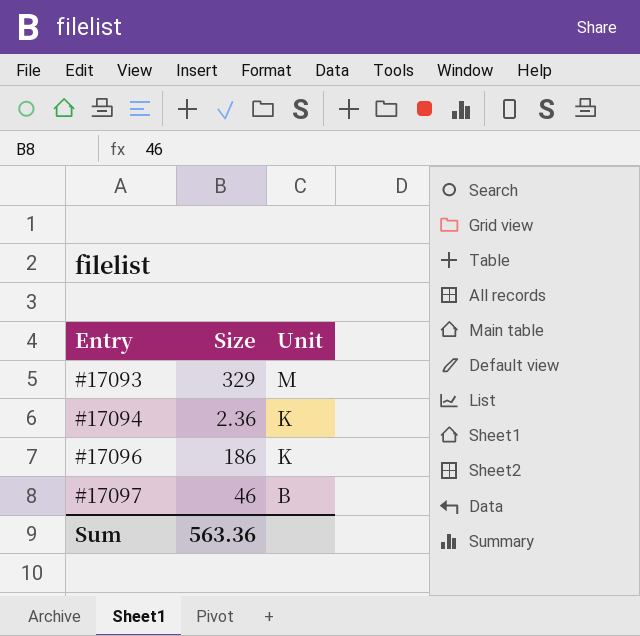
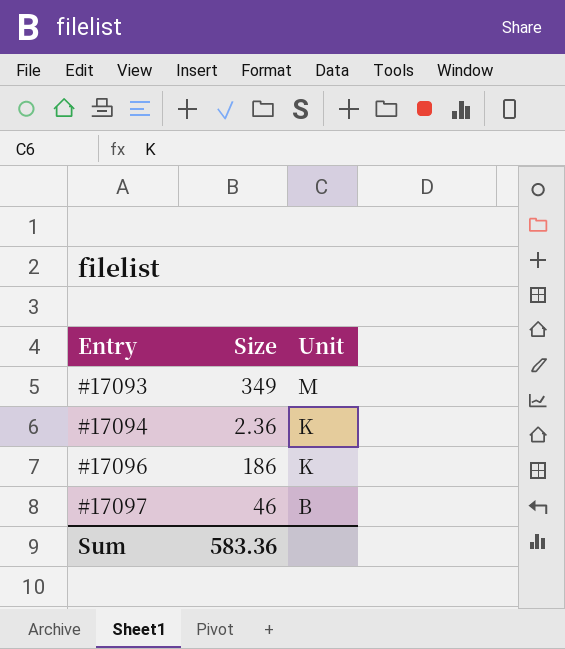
#17093 | Size: 329 -> 349
Sum | Size: 563.36 -> 583.36

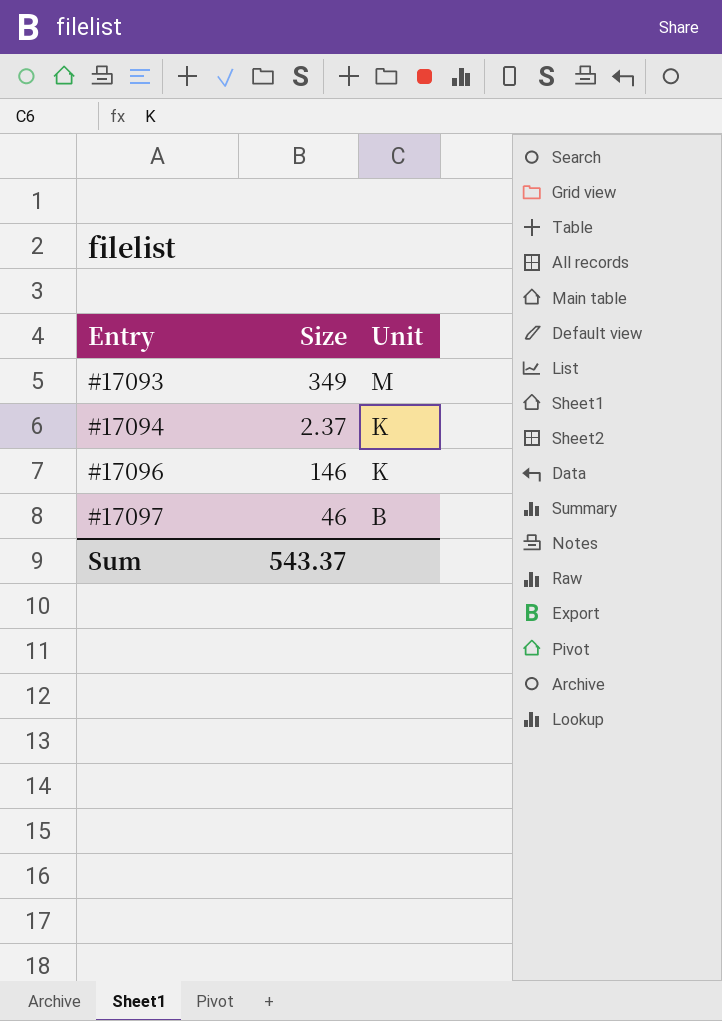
#17094 | Size: 2.36 -> 2.37
#17096 | Size: 186 -> 146
Sum | Size: 583.36 -> 543.37

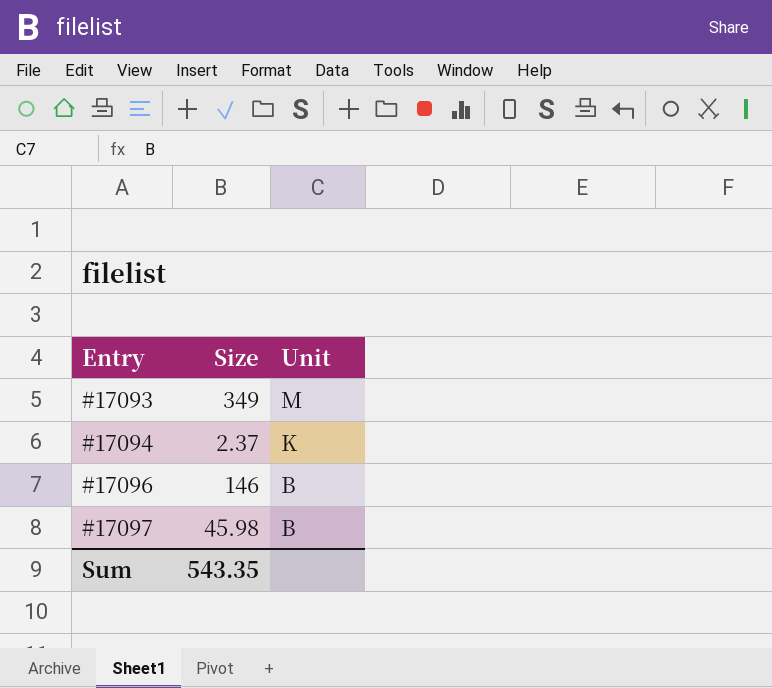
#17096 | Unit: K -> B
#17097 | Size: 46 -> 45.98
Sum | Size: 543.37 -> 543.35

